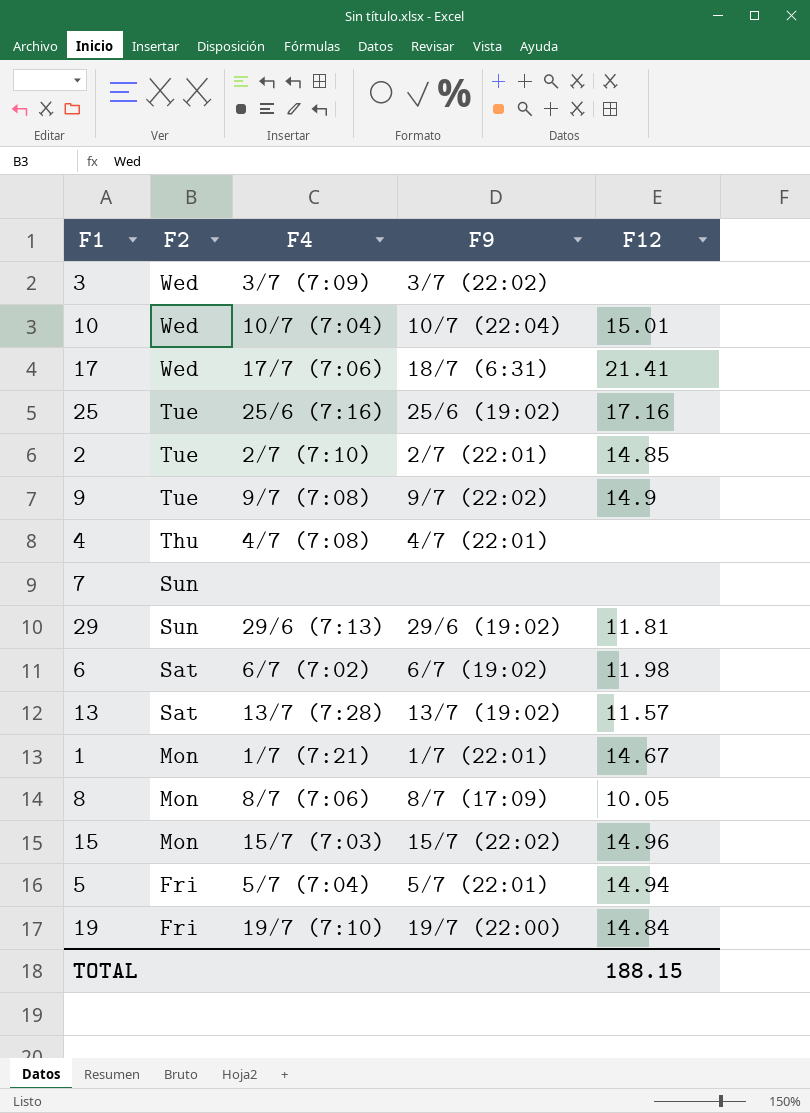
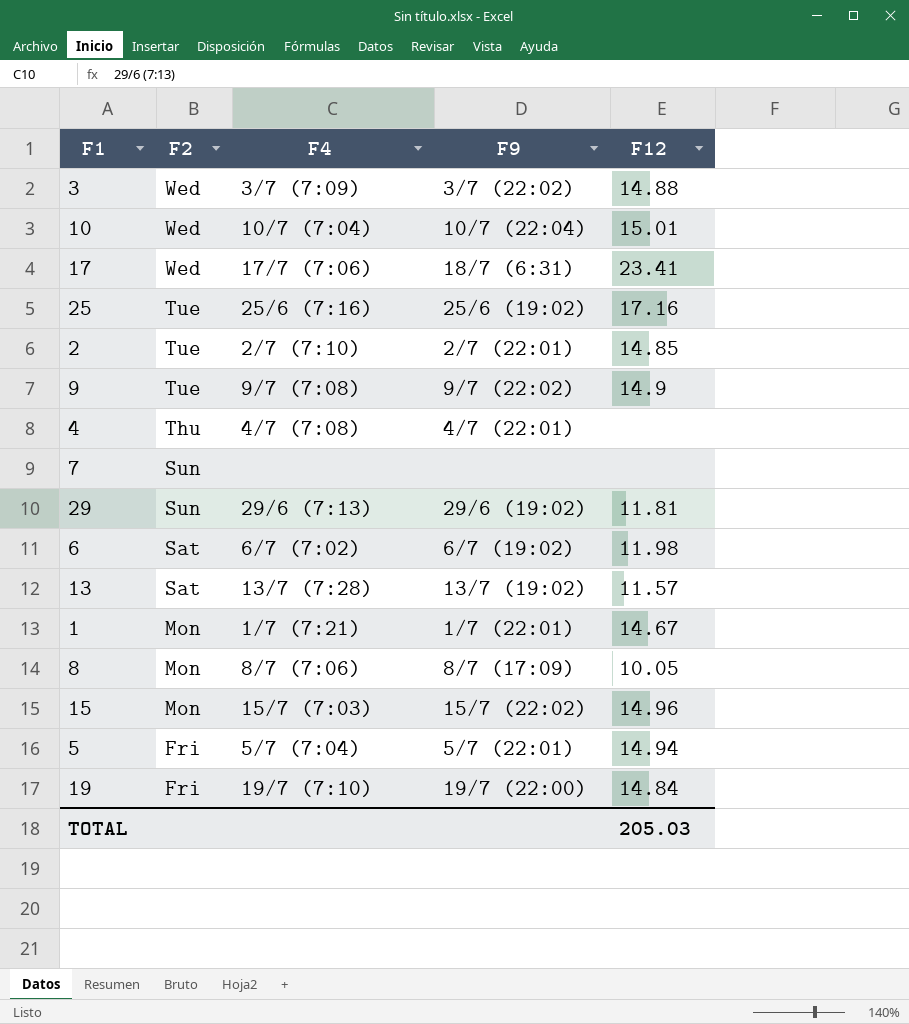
3 | F12: none -> 14.88
17 | F12: 21.41 -> 23.41
TOTAL | F12: 188.15 -> 205.03

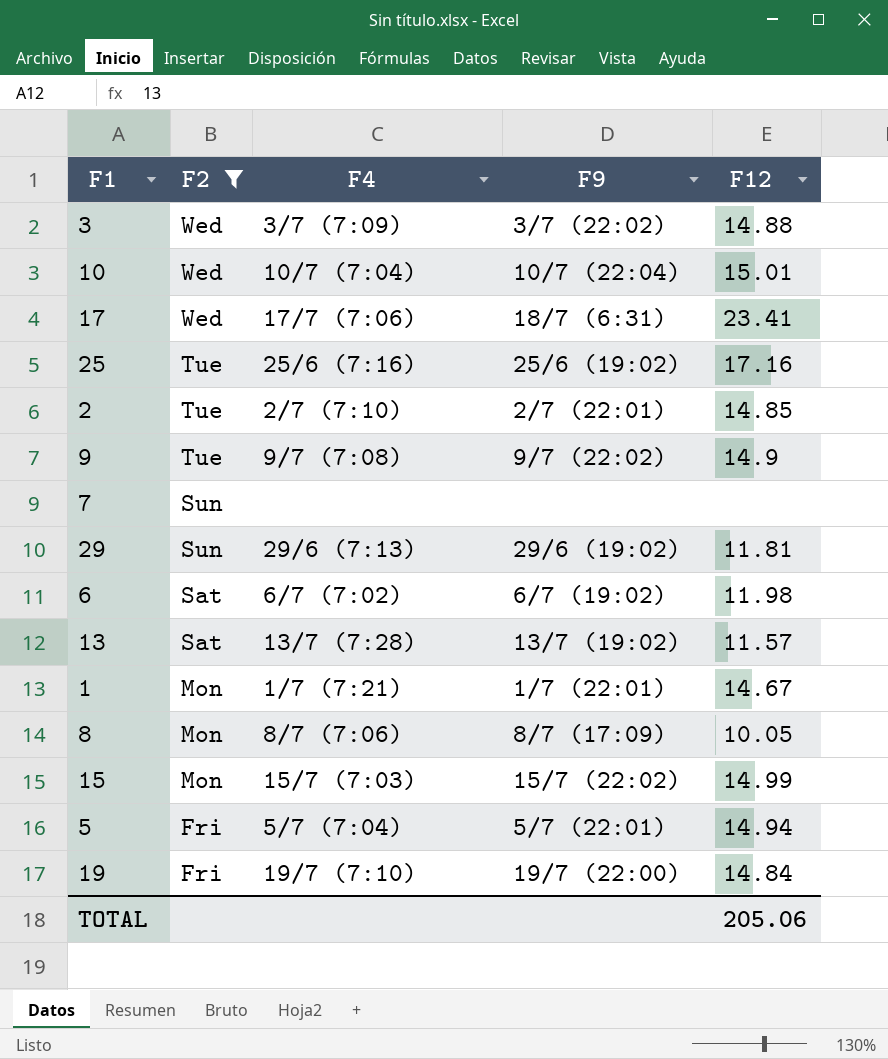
filter: none -> F2 != Thu
15 | F12: 14.96 -> 14.99
TOTAL | F12: 205.03 -> 205.06

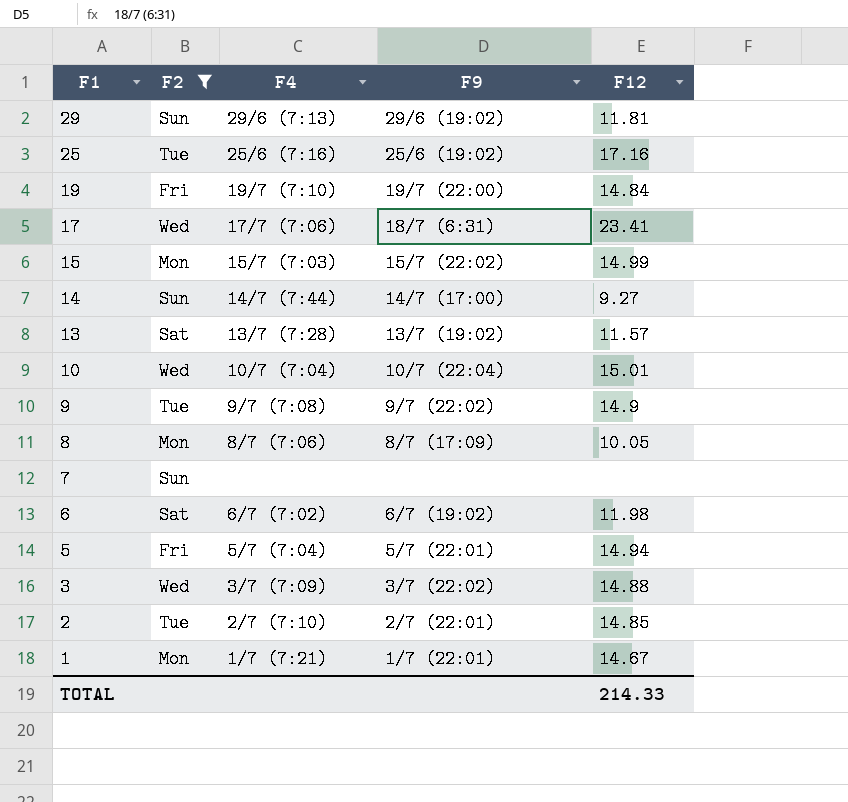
row order: F2 descending -> F1 descending
row 14: none -> Sun | 14/7 (7:44) | 14/7 (17:00) | 9.27
TOTAL | F12: 205.06 -> 214.33

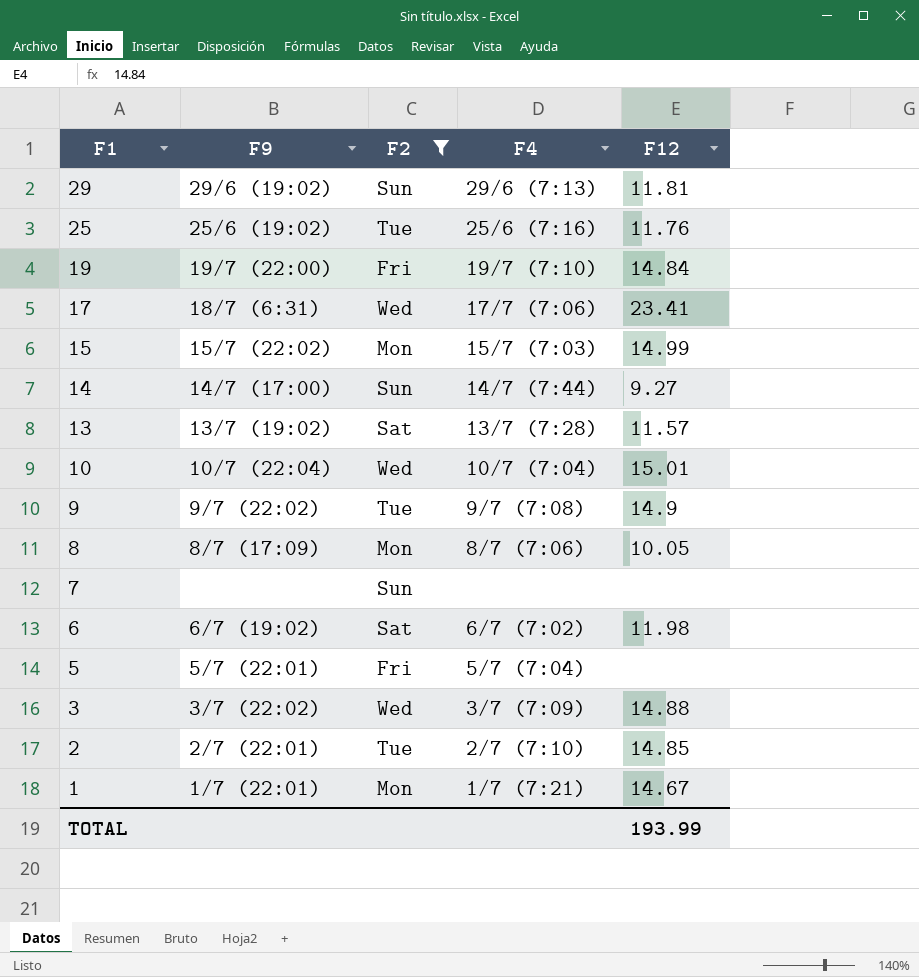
column F9 | position: 4 -> 2
25 | F12: 17.16 -> 11.76
5 | F12: 14.94 -> none
TOTAL | F12: 214.33 -> 193.99

